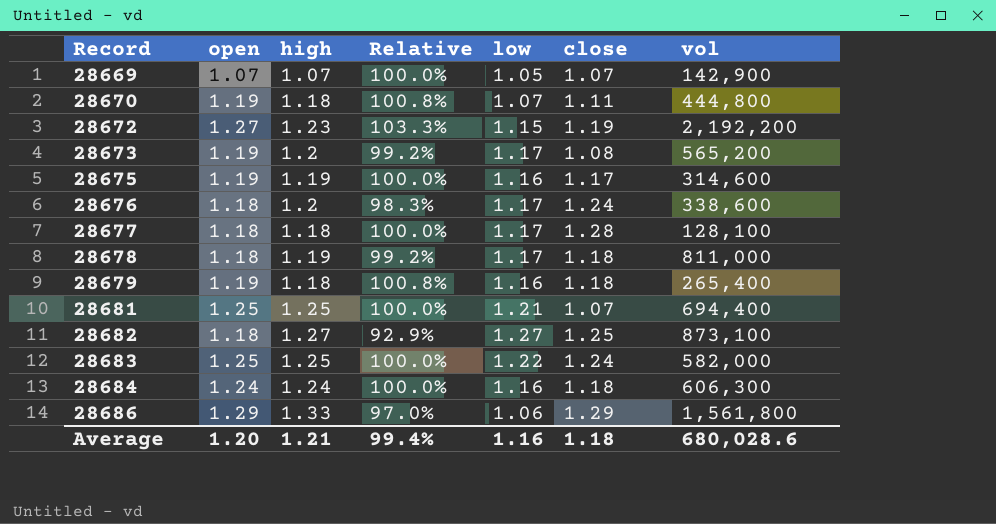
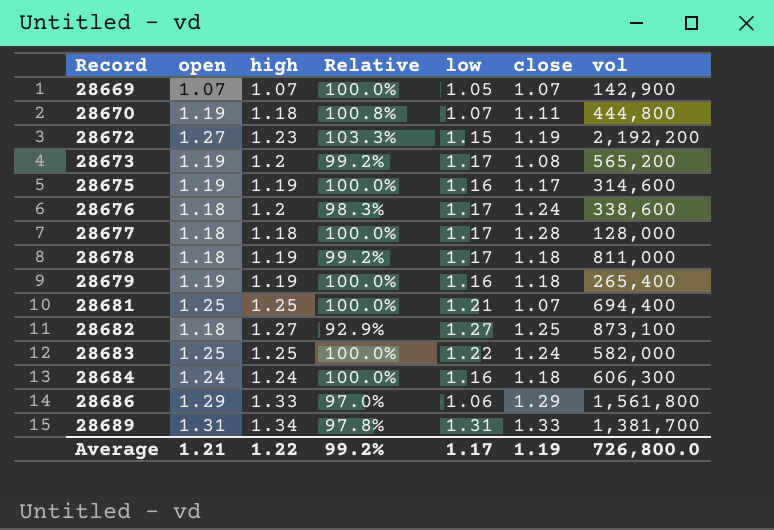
28677 | vol: 128,100 -> 128,000
28679 | high: 1.18 -> 1.19
28679 | Relative: 100.8% -> 100.0%
row 28689: none -> 1.31 | 1.34 | 97.8% | 1.31 | 1.33 | 1,381,700
Average | open: 1.20 -> 1.21
Average | high: 1.21 -> 1.22
Average | Relative: 99.4% -> 99.2%
Average | low: 1.16 -> 1.17
Average | close: 1.18 -> 1.19
Average | vol: 680,028.6 -> 726,800.0

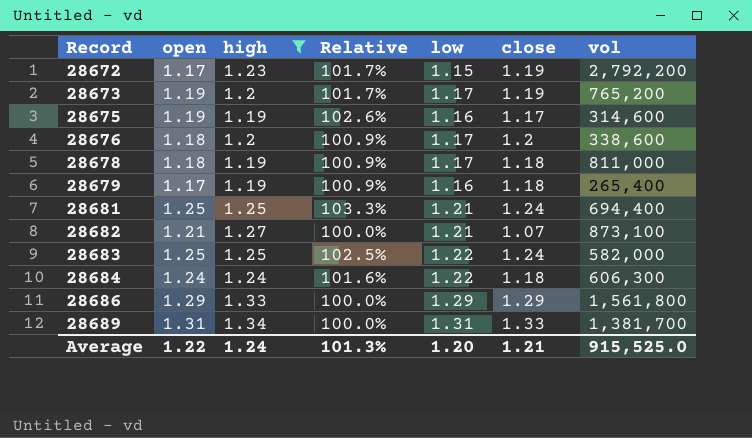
filter: none -> high >= 1.19
column Relative | formula: [open] / [high] -> [open] / [low]
28672 | open: 1.27 -> 1.17
28672 | vol: 2,192,200 -> 2,792,200
28673 | close: 1.08 -> 1.19
28673 | vol: 565,200 -> 765,200
28676 | close: 1.24 -> 1.2
28679 | open: 1.19 -> 1.17
28681 | close: 1.07 -> 1.24
28682 | open: 1.18 -> 1.21
28682 | low: 1.27 -> 1.21
28682 | close: 1.25 -> 1.07
28684 | low: 1.16 -> 1.22
28686 | low: 1.06 -> 1.29
Average | open: 1.21 -> 1.22
Average | high: 1.22 -> 1.24
Average | Relative: 99.2% -> 101.3%
Average | low: 1.17 -> 1.20
Average | close: 1.19 -> 1.21
Average | vol: 726,800.0 -> 915,525.0

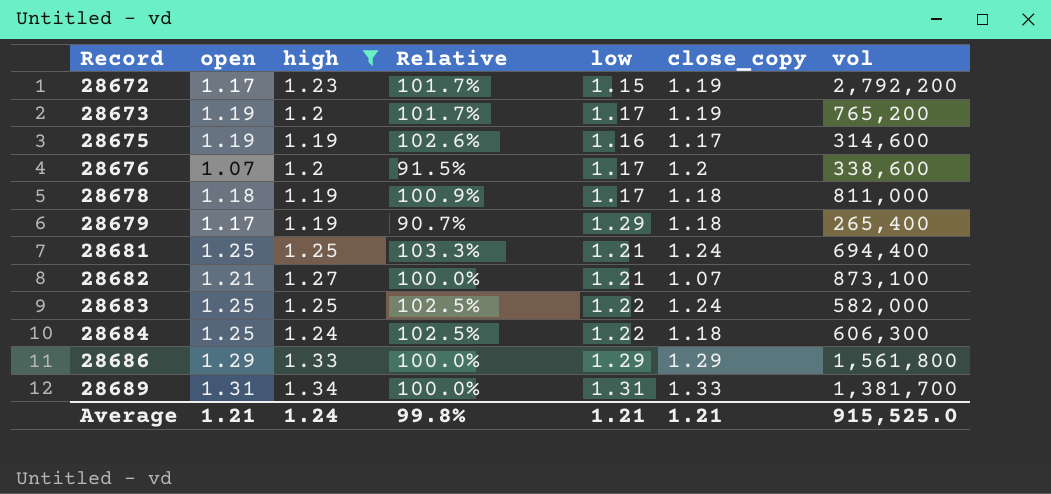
column name: close -> close_copy
28676 | open: 1.18 -> 1.07
28676 | Relative: 100.9% -> 91.5%
28679 | Relative: 100.9% -> 90.7%
28679 | low: 1.16 -> 1.29
28684 | open: 1.24 -> 1.25
28684 | Relative: 101.6% -> 102.5%
Average | open: 1.22 -> 1.21
Average | Relative: 101.3% -> 99.8%
Average | low: 1.20 -> 1.21

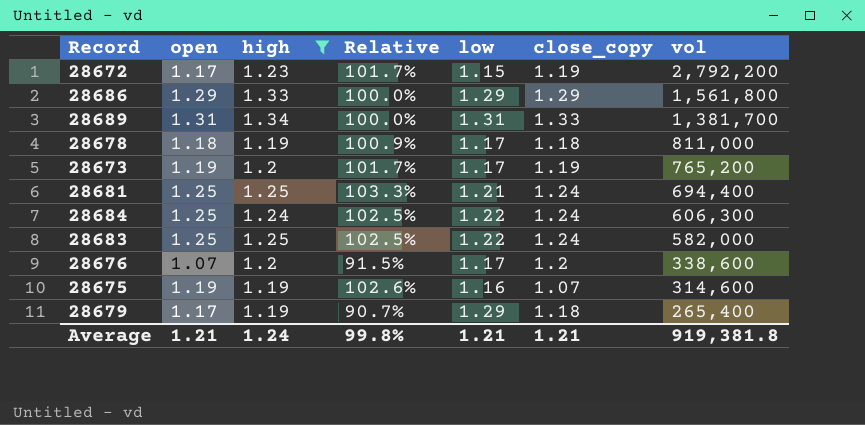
row order: Record ascending -> vol descending
row 28682: 1.21 | 1.27 | 100.0% | 1.21 | 1.07 | 873,100 -> none
28684 | close_copy: 1.18 -> 1.24
28675 | close_copy: 1.17 -> 1.07
Average | vol: 915,525.0 -> 919,381.8

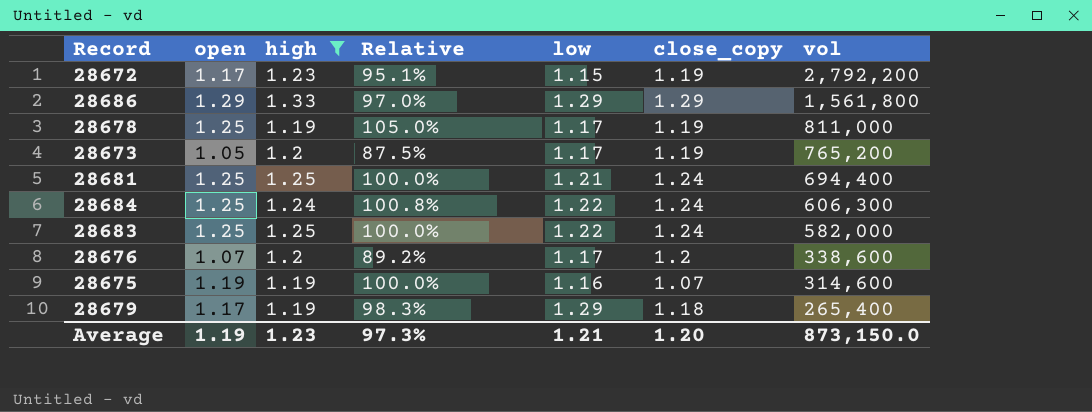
column Relative | formula: [open] / [low] -> [open] / [high]
row 28689: 1.31 | 1.34 | 100.0% | 1.31 | 1.33 | 1,381,700 -> none
28678 | open: 1.18 -> 1.25
28678 | close_copy: 1.18 -> 1.19
28673 | open: 1.19 -> 1.05
Average | open: 1.21 -> 1.19
Average | high: 1.24 -> 1.23
Average | Relative: 99.8% -> 97.3%
Average | close_copy: 1.21 -> 1.20
Average | vol: 919,381.8 -> 873,150.0

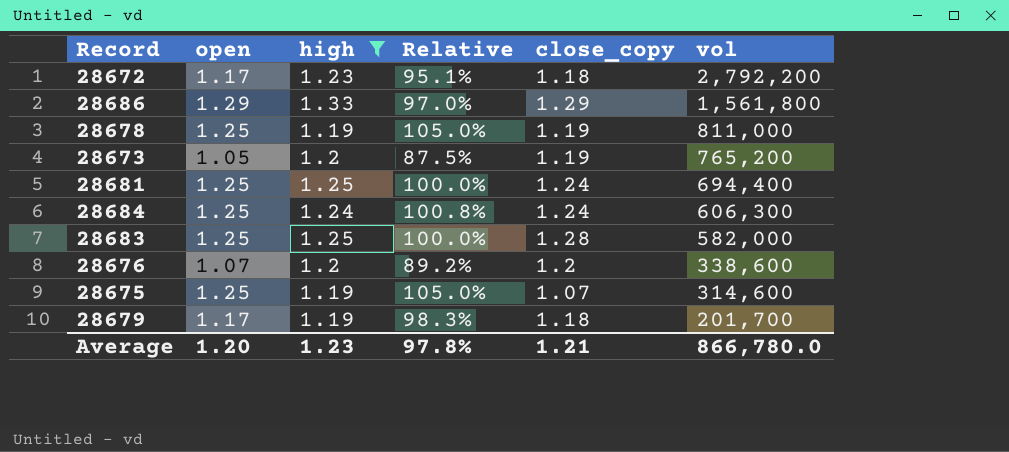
column low | position: 5 -> none
28672 | close_copy: 1.19 -> 1.18
28683 | close_copy: 1.24 -> 1.28
28675 | open: 1.19 -> 1.25
28675 | Relative: 100.0% -> 105.0%
28679 | vol: 265,400 -> 201,700
Average | open: 1.19 -> 1.20
Average | Relative: 97.3% -> 97.8%
Average | close_copy: 1.20 -> 1.21
Average | vol: 873,150.0 -> 866,780.0

